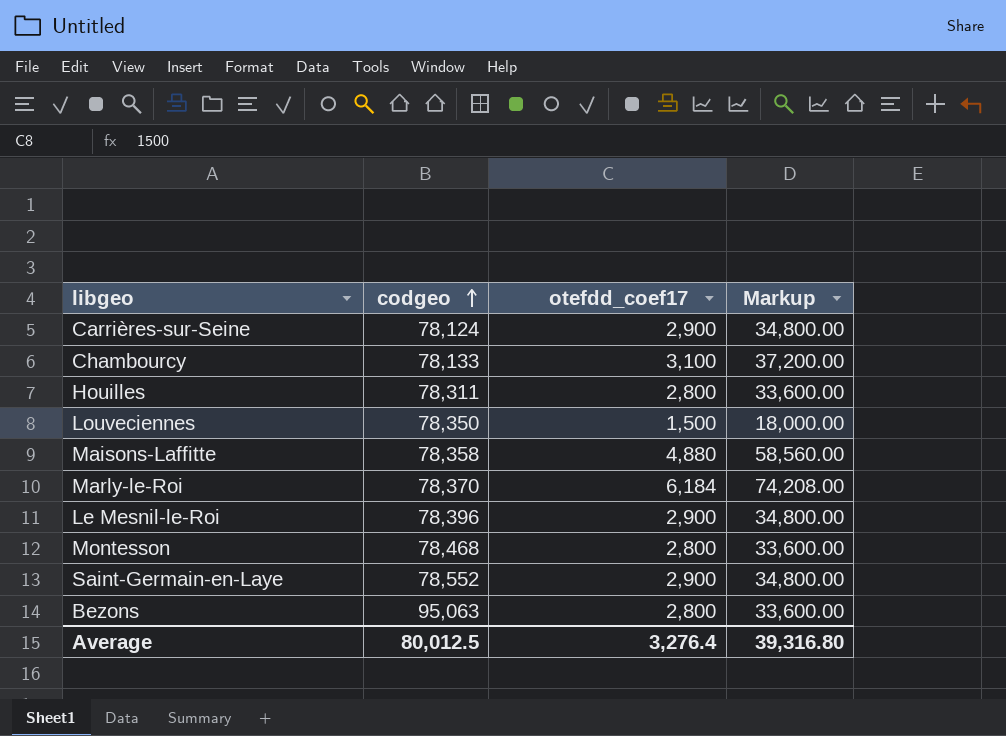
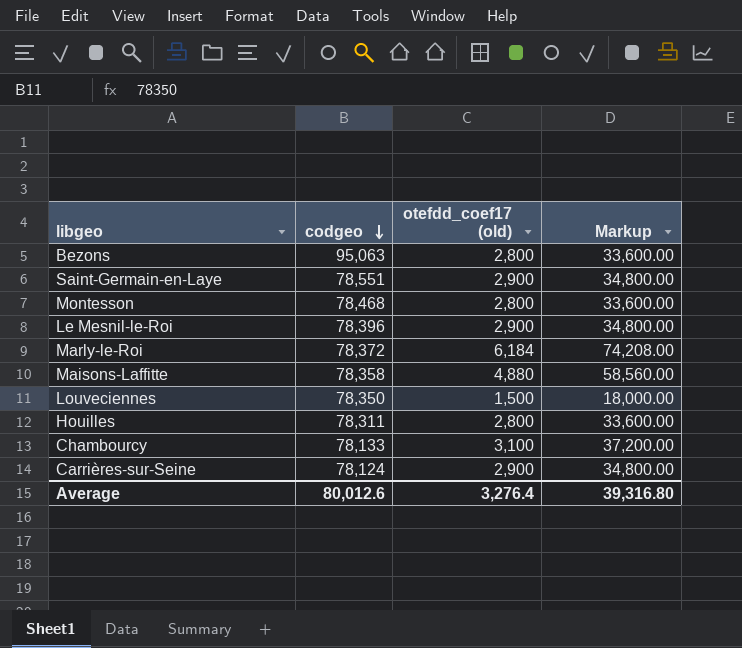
row order: codgeo ascending -> codgeo descending
column name: otefdd_coef17 -> otefdd_coef17 (old)
Saint-Germain-en-Laye | codgeo: 78,552 -> 78,551
Marly-le-Roi | codgeo: 78,370 -> 78,372
Average | codgeo: 80,012.5 -> 80,012.6

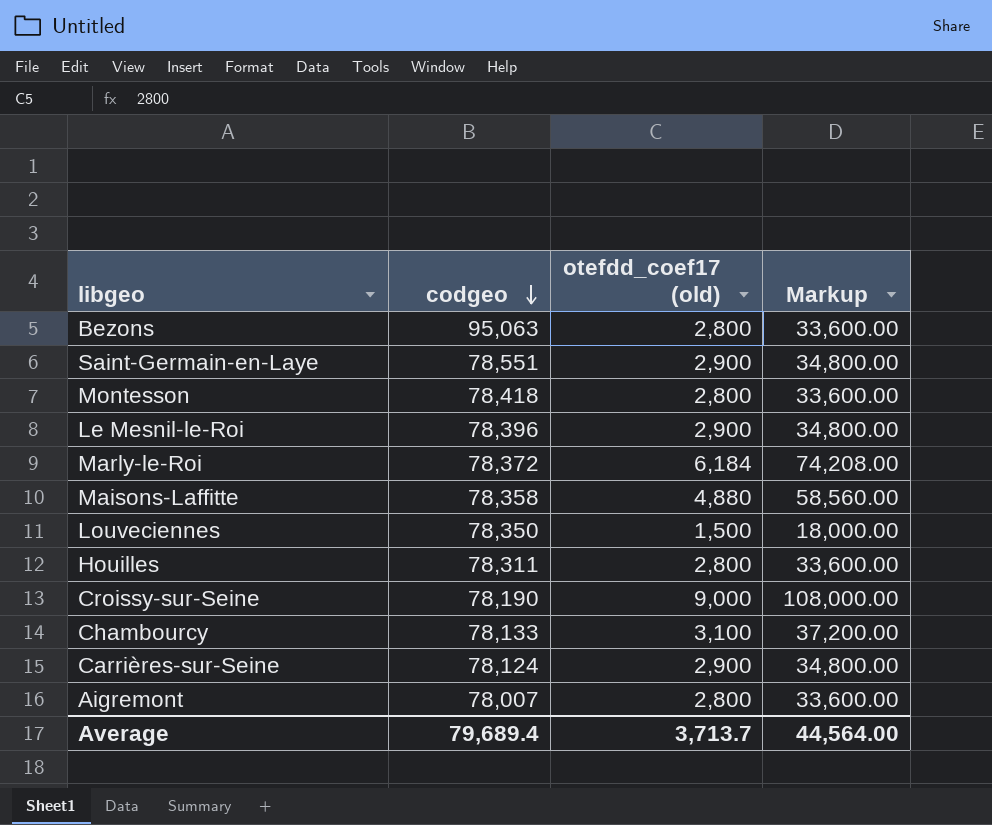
Montesson | codgeo: 78,468 -> 78,418
row Croissy-sur-Seine: none -> 78,190 | 9,000 | 108,000.00
row Aigremont: none -> 78,007 | 2,800 | 33,600.00
Average | codgeo: 80,012.6 -> 79,689.4
Average | otefdd_coef17 (old): 3,276.4 -> 3,713.7
Average | Markup: 39,316.80 -> 44,564.00

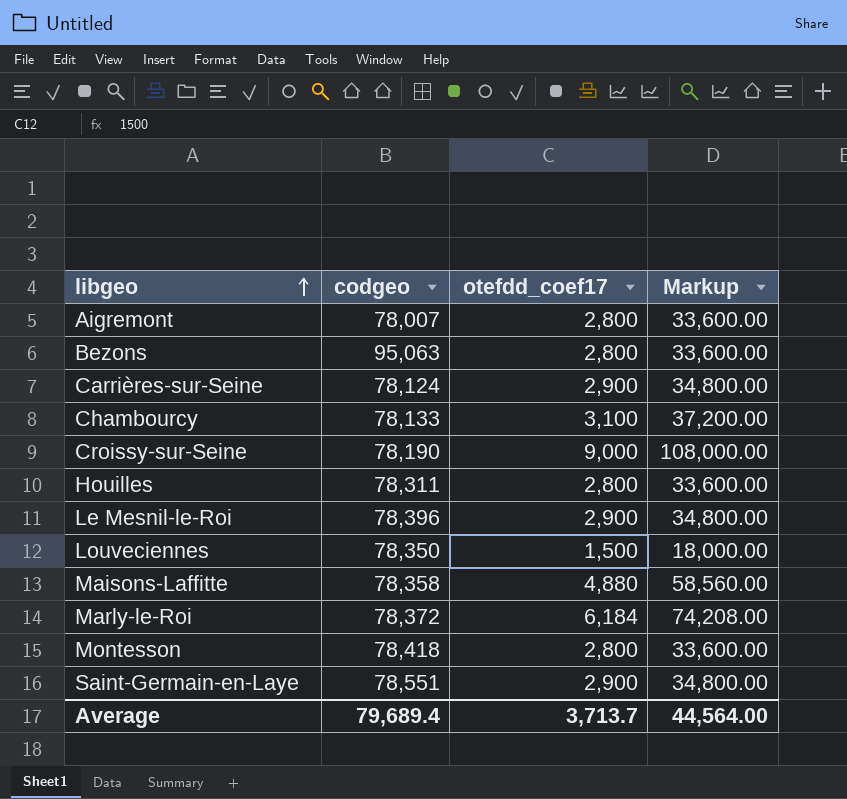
row order: codgeo descending -> libgeo ascending
column name: otefdd_coef17 (old) -> otefdd_coef17

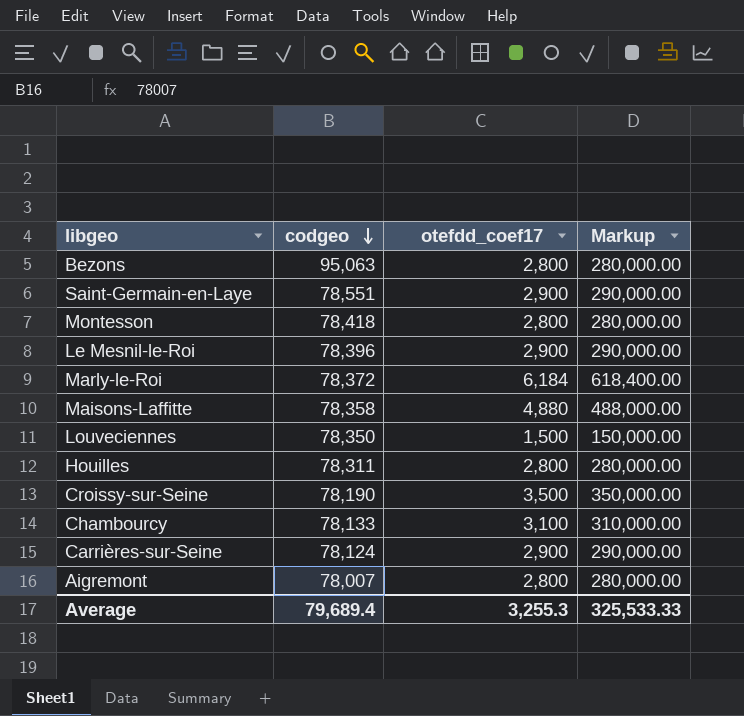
row order: libgeo ascending -> codgeo descending
column Markup | formula: [otefdd_coef17] * 12 -> [otefdd_coef17] * 100
Croissy-sur-Seine | otefdd_coef17: 9,000 -> 3,500
Average | otefdd_coef17: 3,713.7 -> 3,255.3
Average | Markup: 44,564.00 -> 325,533.33

